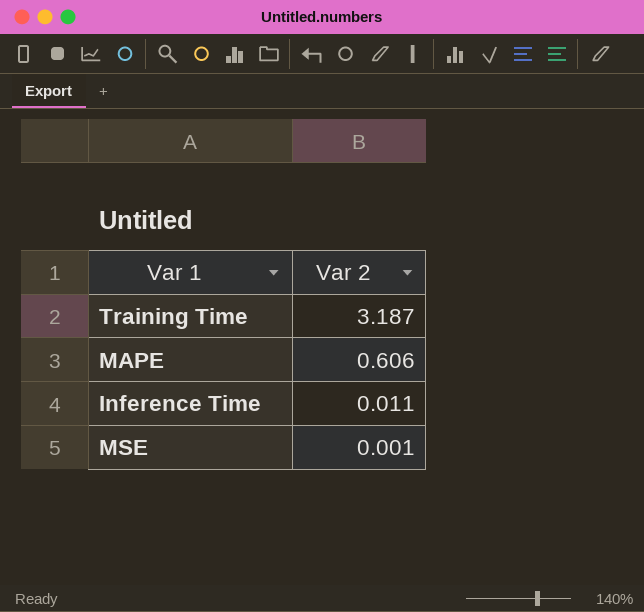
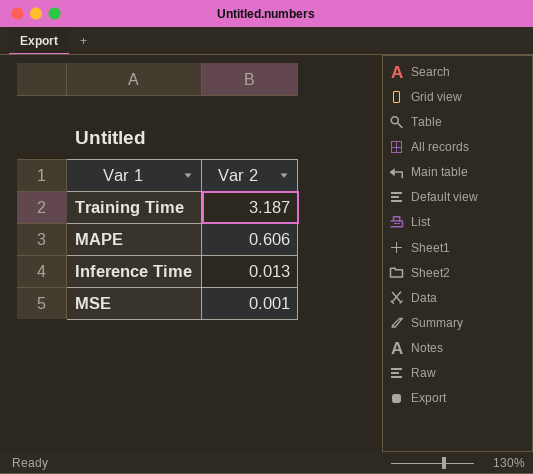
Inference Time | Var 2: 0.011 -> 0.013

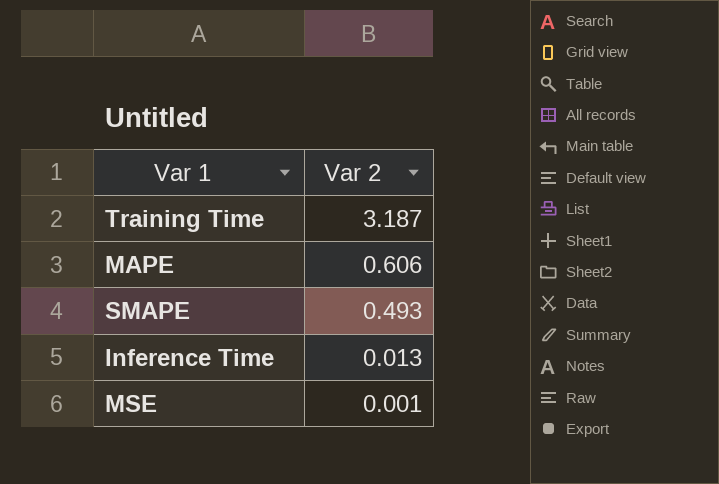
row SMAPE: none -> 0.493

